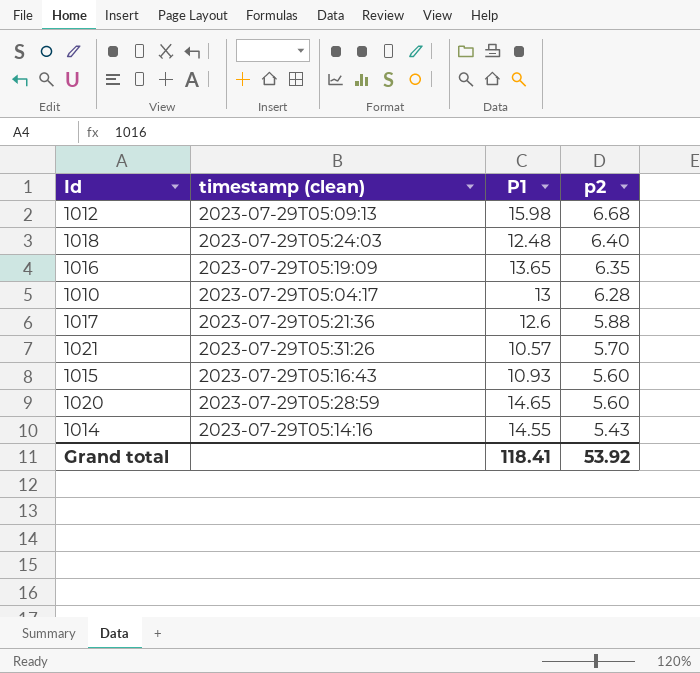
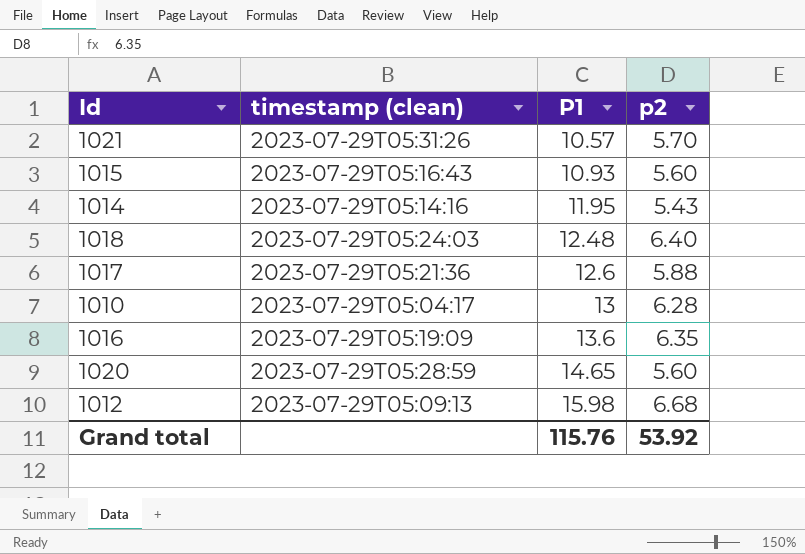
row order: p2 descending -> P1 ascending
1014 | P1: 14.55 -> 11.95
1016 | P1: 13.65 -> 13.6
Grand total | P1: 118.41 -> 115.76

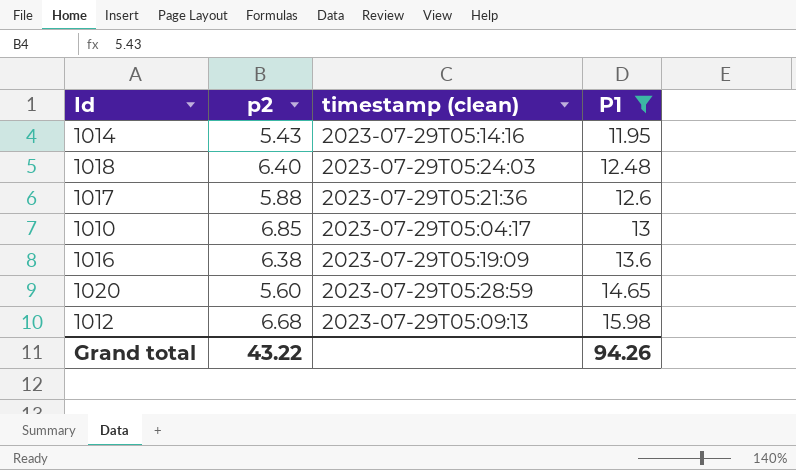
filter: none -> P1 >= 11.95
column p2 | position: 4 -> 2
1010 | p2: 6.28 -> 6.85
1016 | p2: 6.35 -> 6.38
Grand total | p2: 53.92 -> 43.22
Grand total | P1: 115.76 -> 94.26

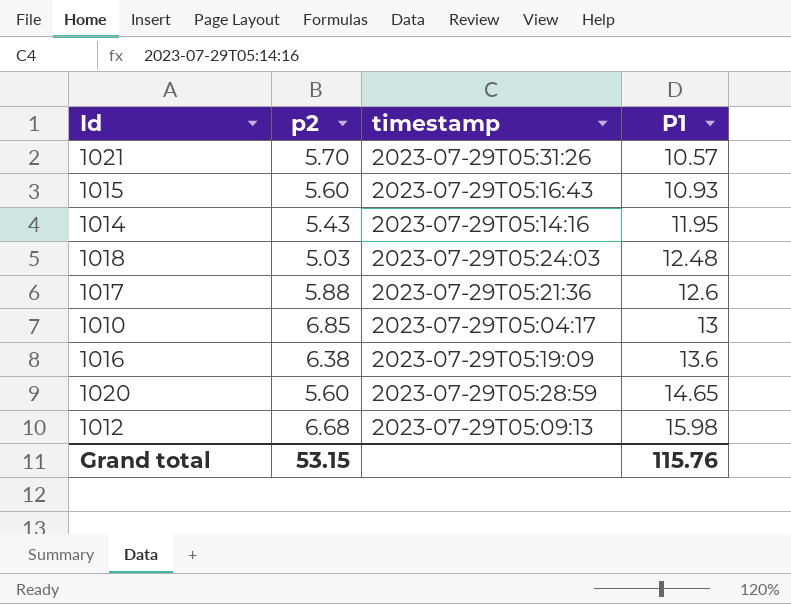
filter: P1 >= 11.95 -> none
column name: timestamp (clean) -> timestamp
1018 | p2: 6.40 -> 5.03
Grand total | p2: 43.22 -> 53.15
Grand total | P1: 94.26 -> 115.76

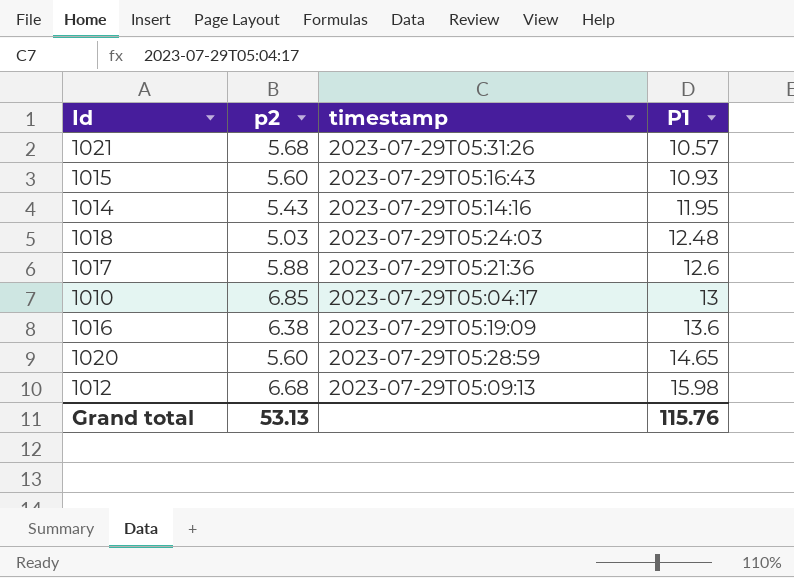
1021 | p2: 5.70 -> 5.68
Grand total | p2: 53.15 -> 53.13

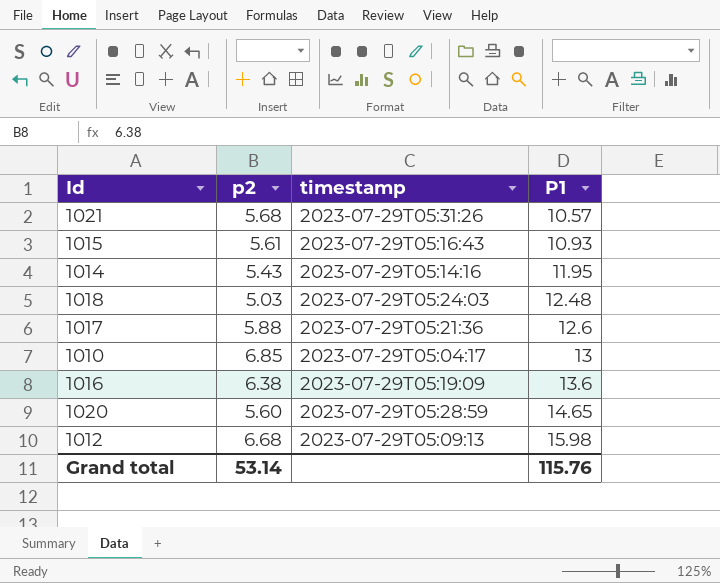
1015 | p2: 5.60 -> 5.61
Grand total | p2: 53.13 -> 53.14

